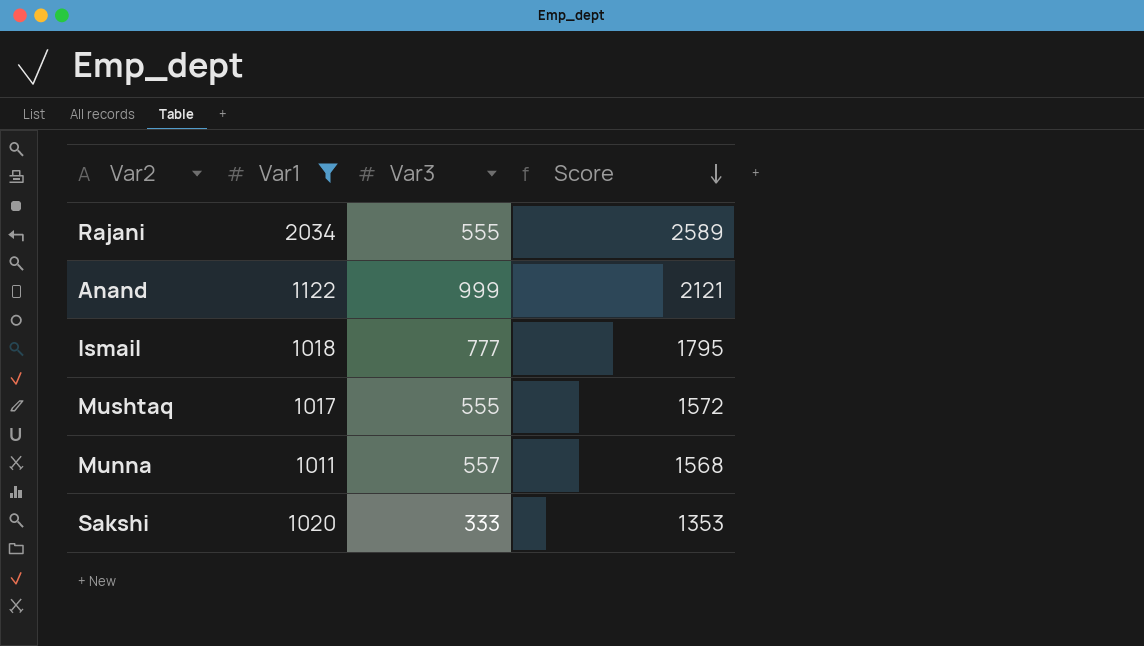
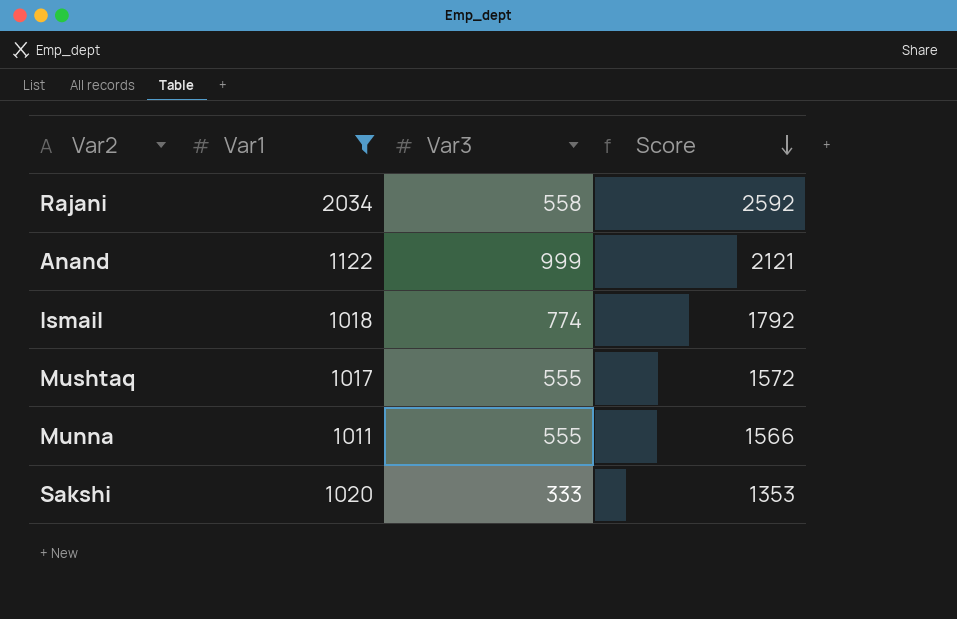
Rajani | Var3: 555 -> 558
Rajani | Score: 2589 -> 2592
Ismail | Var3: 777 -> 774
Ismail | Score: 1795 -> 1792
Munna | Var3: 557 -> 555
Munna | Score: 1568 -> 1566

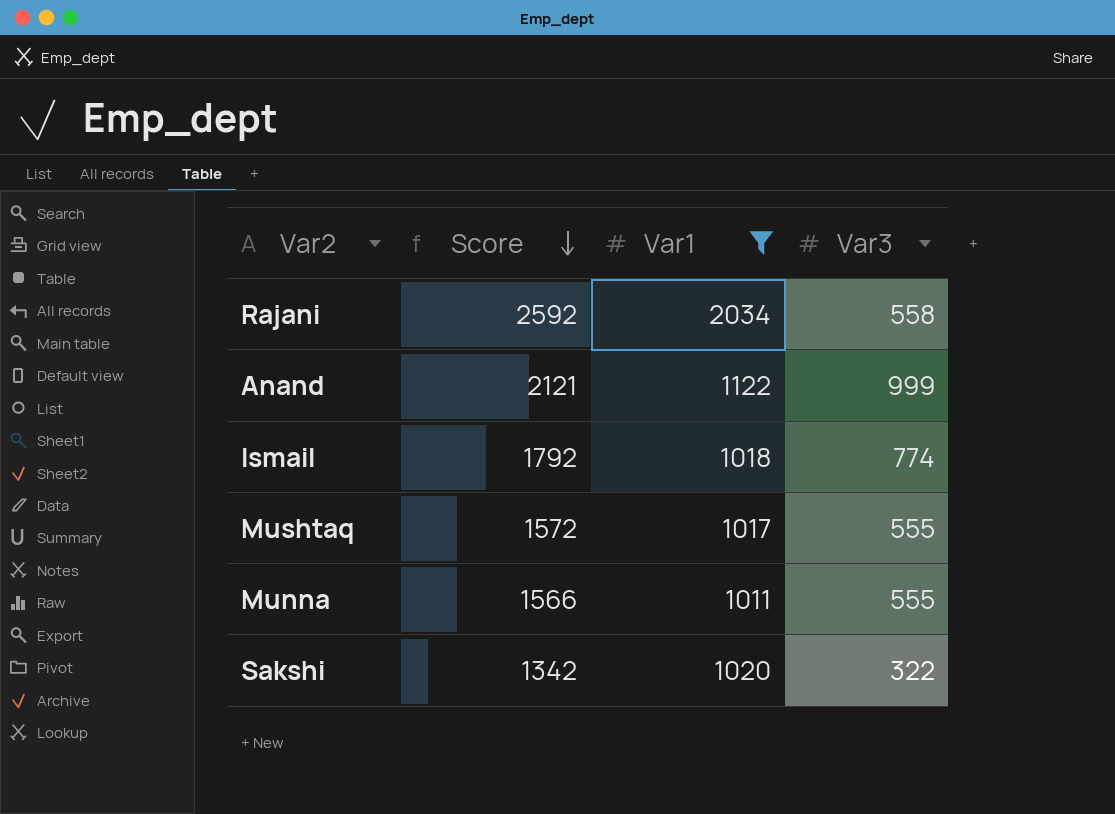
column Score | position: 4 -> 2
Sakshi | Score: 1353 -> 1342
Sakshi | Var3: 333 -> 322

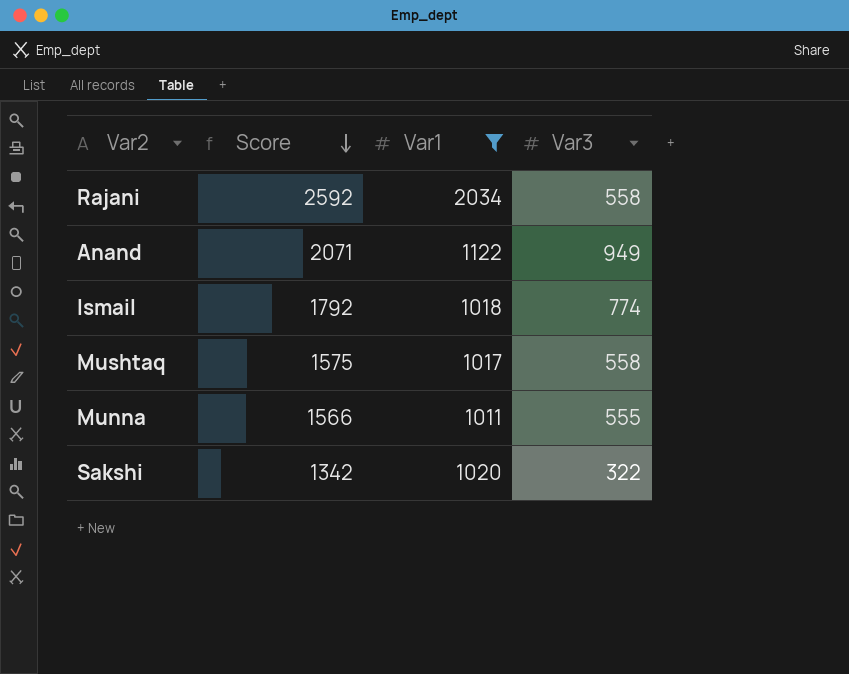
Anand | Score: 2121 -> 2071
Anand | Var3: 999 -> 949
Mushtaq | Score: 1572 -> 1575
Mushtaq | Var3: 555 -> 558

